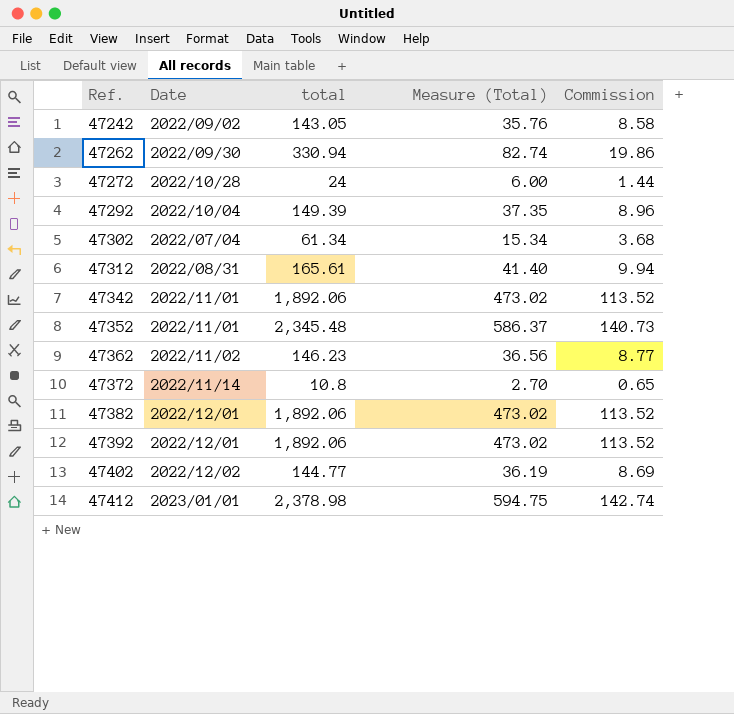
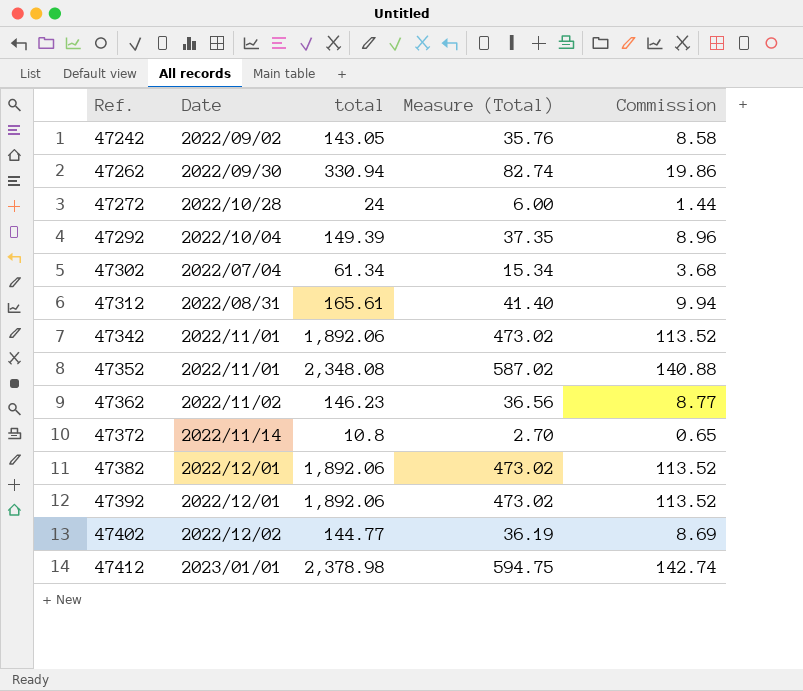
47352 | total: 2,345.48 -> 2,348.08
47352 | Measure (Total): 586.37 -> 587.02
47352 | Commission: 140.73 -> 140.88

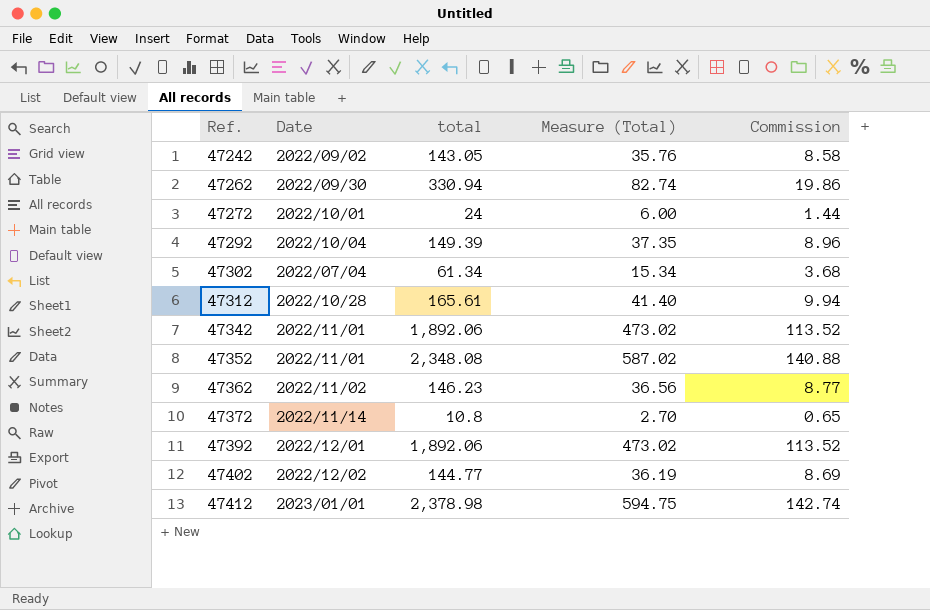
row 47382: 2022/12/01 | 1,892.06 | 473.02 | 113.52 -> none
47272 | Date: 2022/10/28 -> 2022/10/01
47312 | Date: 2022/08/31 -> 2022/10/28

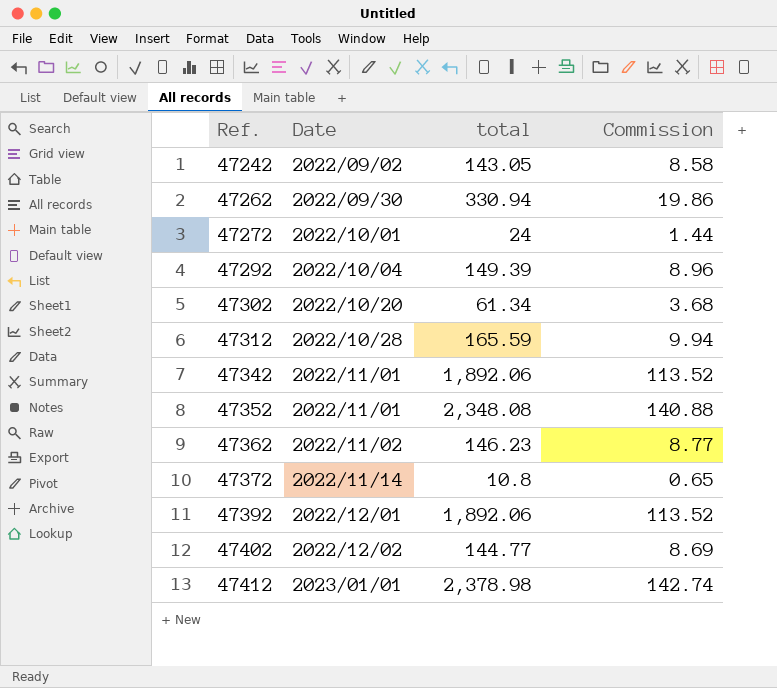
column Measure (Total) | formula: [total] * 0.25 -> none
47302 | Date: 2022/07/04 -> 2022/10/20
47312 | total: 165.61 -> 165.59

